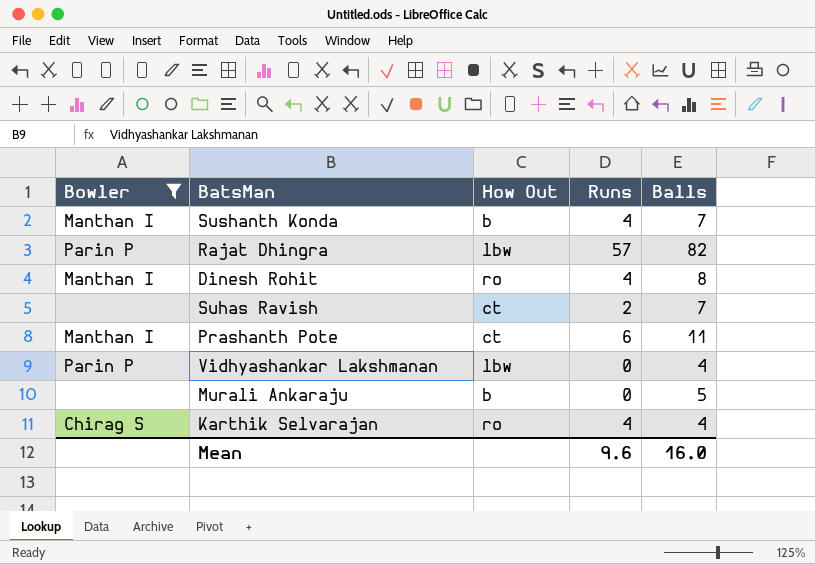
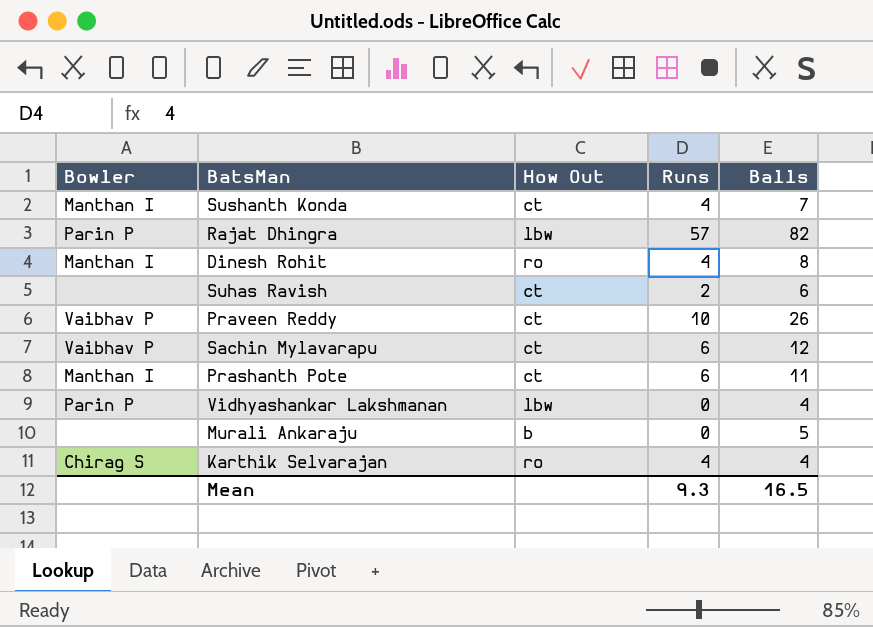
filter: Bowler != Vaibhav P -> none
Sushanth Konda | How Out: b -> ct
Suhas Ravish | Balls: 7 -> 6
Mean | Runs: 9.6 -> 9.3
Mean | Balls: 16.0 -> 16.5

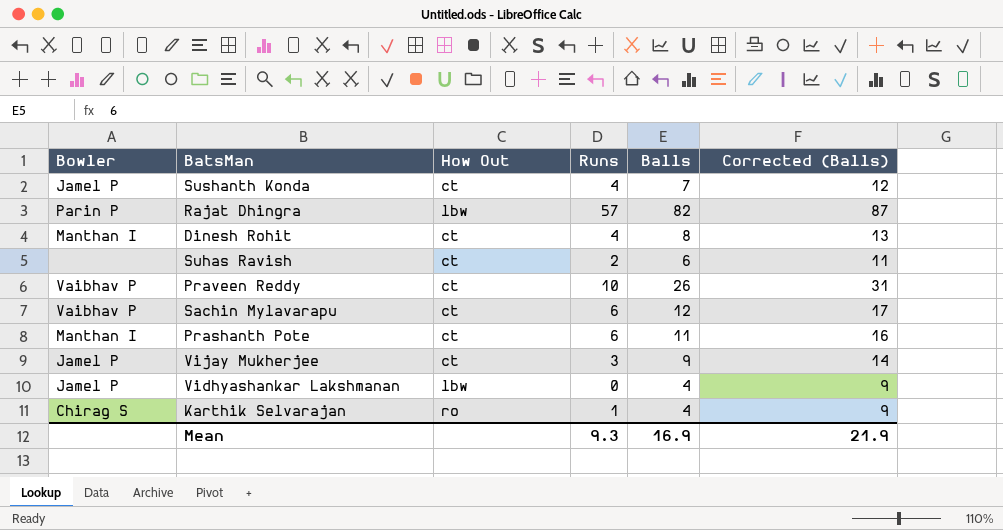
column Corrected (Balls) | formula: none -> [Balls] + 5
row Murali Ankaraju: none | b | 0 | 5 -> none
Sushanth Konda | Bowler: Manthan I -> Jamel P
Dinesh Rohit | How Out: ro -> ct
row Vijay Mukherjee: none -> Jamel P | ct | 3 | 9 | 14
Vidhyashankar Lakshmanan | Bowler: Parin P -> Jamel P
Karthik Selvarajan | Runs: 4 -> 1
Mean | Balls: 16.5 -> 16.9

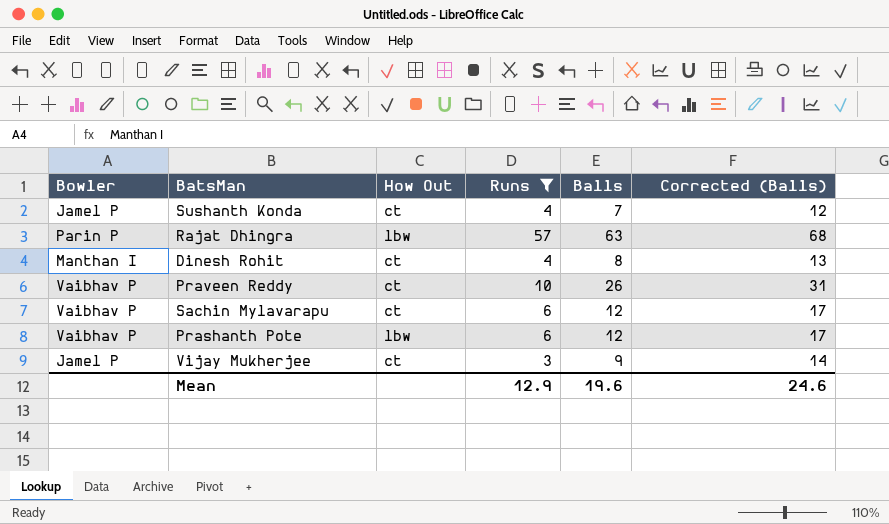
filter: none -> Runs >= 3
Rajat Dhingra | Balls: 82 -> 63
Rajat Dhingra | Corrected (Balls): 87 -> 68
Prashanth Pote | Bowler: Manthan I -> Vaibhav P
Prashanth Pote | How Out: ct -> lbw
Prashanth Pote | Balls: 11 -> 12
Prashanth Pote | Corrected (Balls): 16 -> 17
Mean | Runs: 9.3 -> 12.9
Mean | Balls: 16.9 -> 19.6
Mean | Corrected (Balls): 21.9 -> 24.6

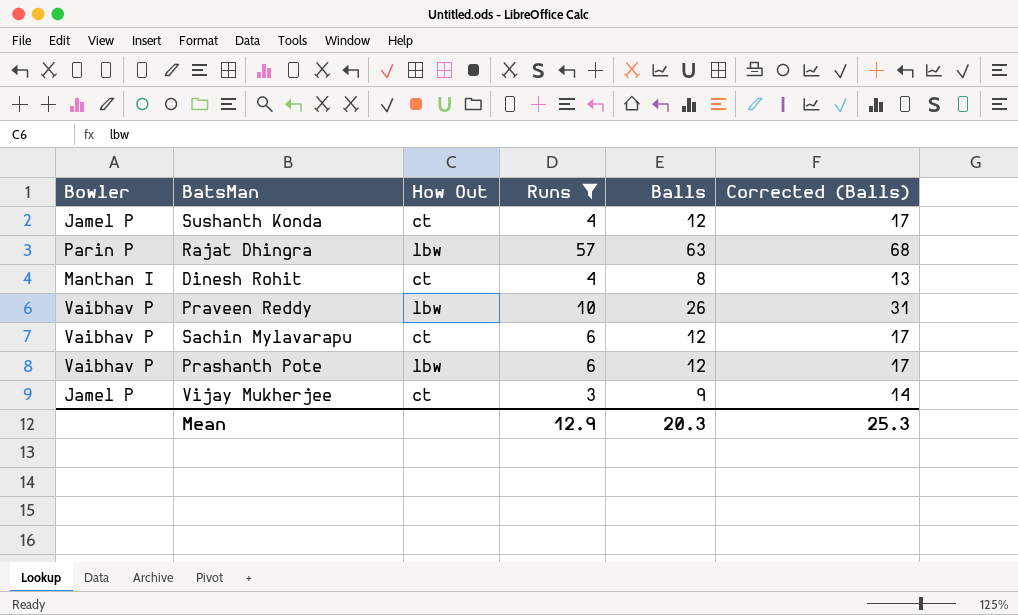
Sushanth Konda | Balls: 7 -> 12
Sushanth Konda | Corrected (Balls): 12 -> 17
Praveen Reddy | How Out: ct -> lbw
Mean | Balls: 19.6 -> 20.3
Mean | Corrected (Balls): 24.6 -> 25.3

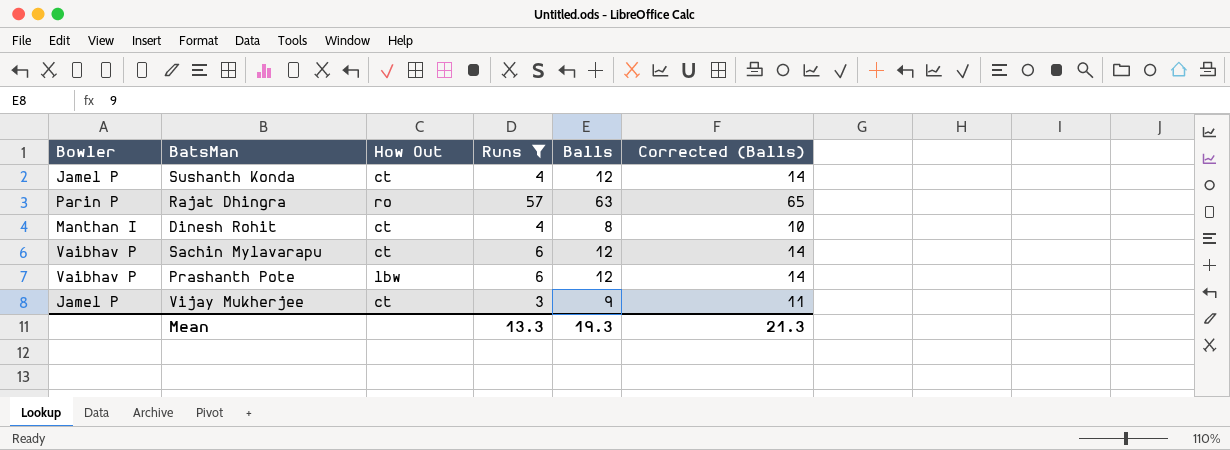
column Corrected (Balls) | formula: [Balls] + 5 -> [Balls] + 2
row Praveen Reddy: Vaibhav P | lbw | 10 | 26 | 31 -> none
Rajat Dhingra | How Out: lbw -> ro
Mean | Runs: 12.9 -> 13.3
Mean | Balls: 20.3 -> 19.3
Mean | Corrected (Balls): 25.3 -> 21.3

